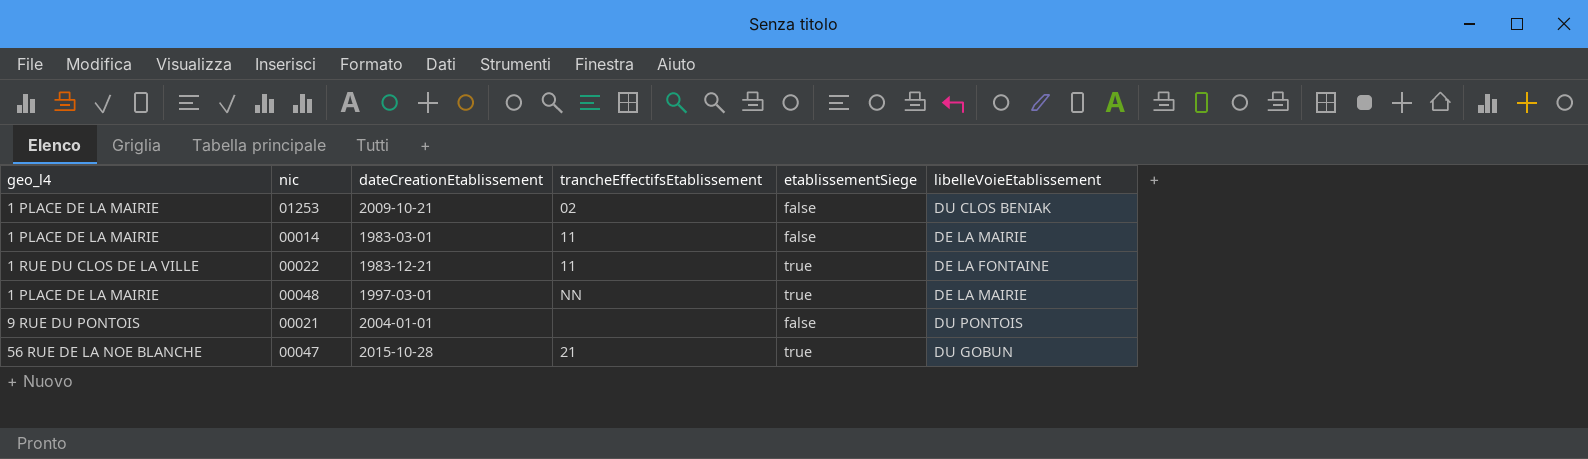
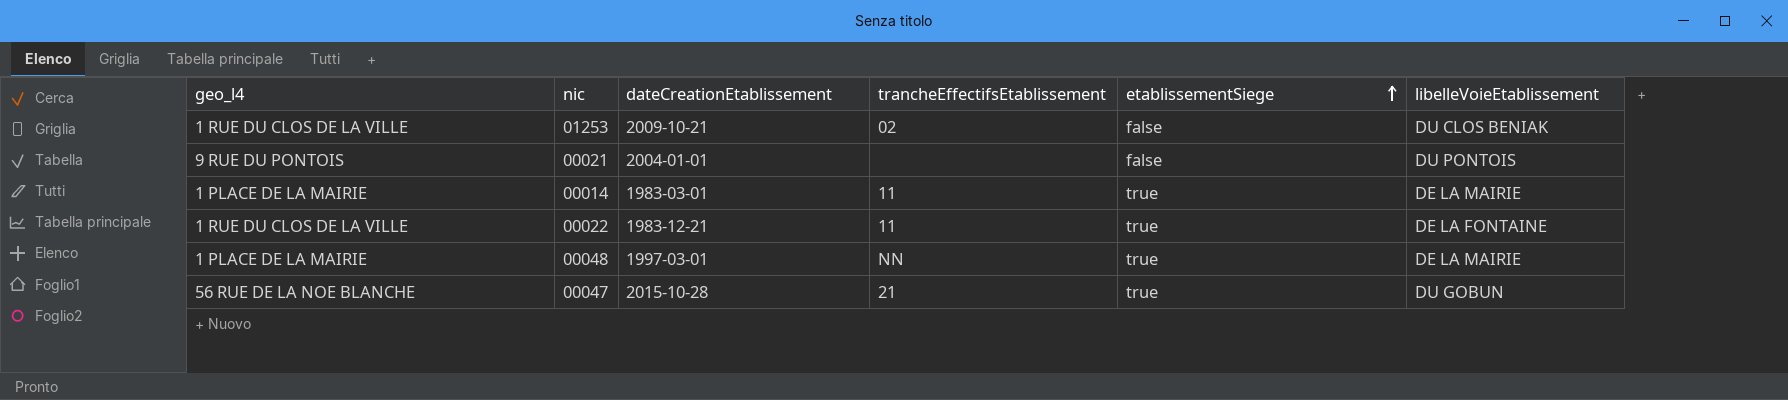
row order: none -> etablissementSiege ascending
01253 | geo_l4: 1 PLACE DE LA MAIRIE -> 1 RUE DU CLOS DE LA VILLE
00014 | etablissementSiege: false -> true

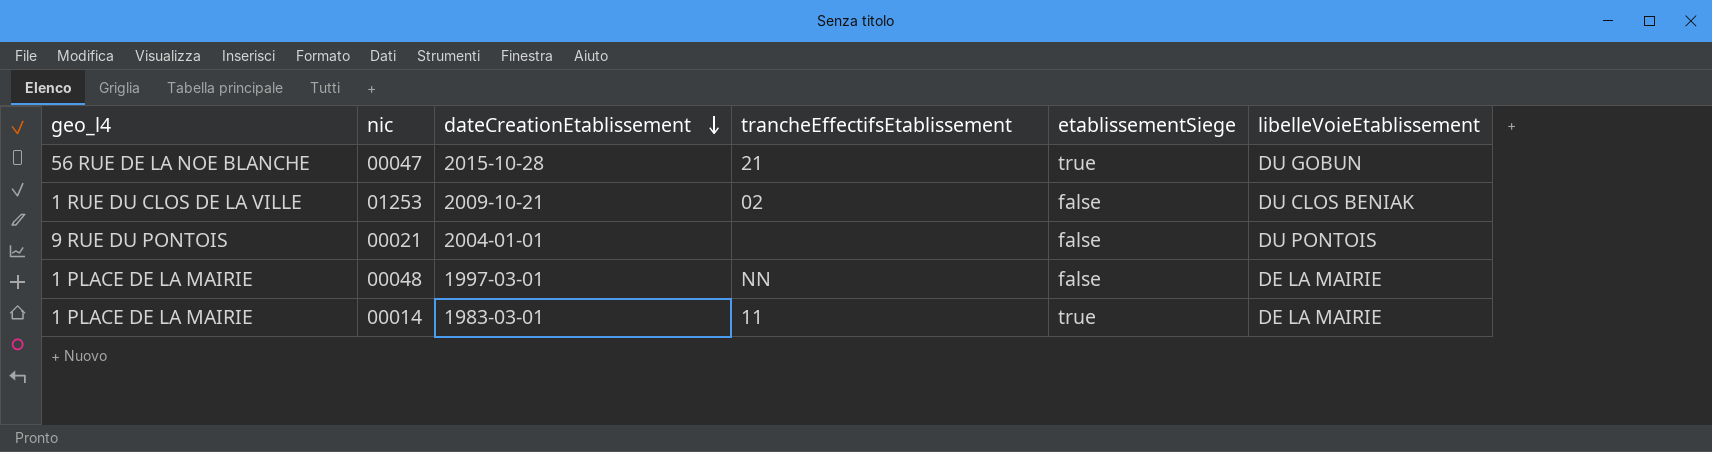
row order: etablissementSiege ascending -> dateCreationEtablissement descending
row 00022: 1 RUE DU CLOS DE LA VILLE | 1983-12-21 | 11 | true | DE LA FONTAINE -> none
00048 | etablissementSiege: true -> false

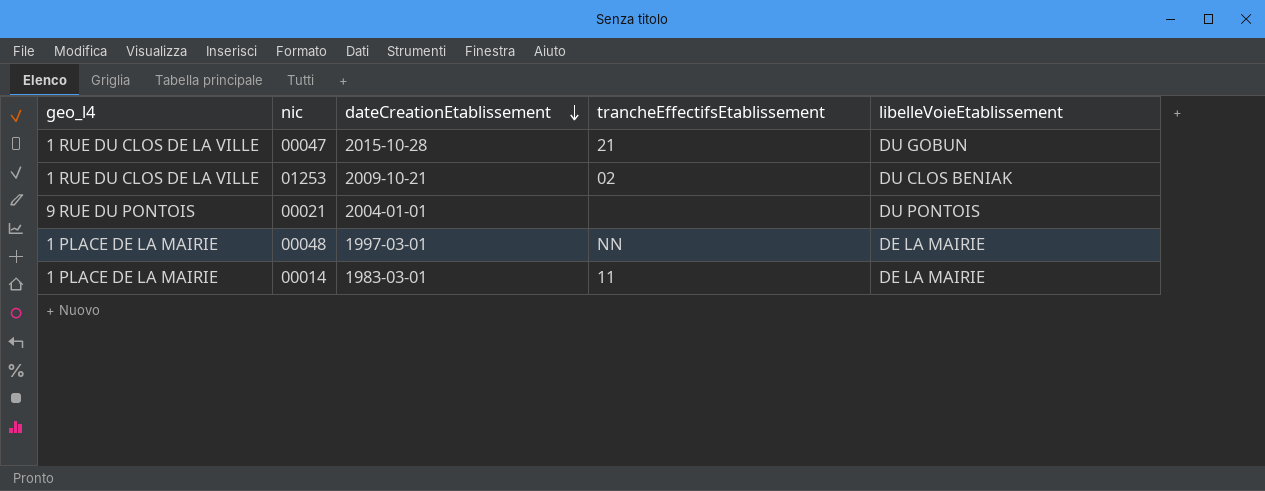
column etablissementSiege | position: 5 -> none
00047 | geo_l4: 56 RUE DE LA NOE BLANCHE -> 1 RUE DU CLOS DE LA VILLE

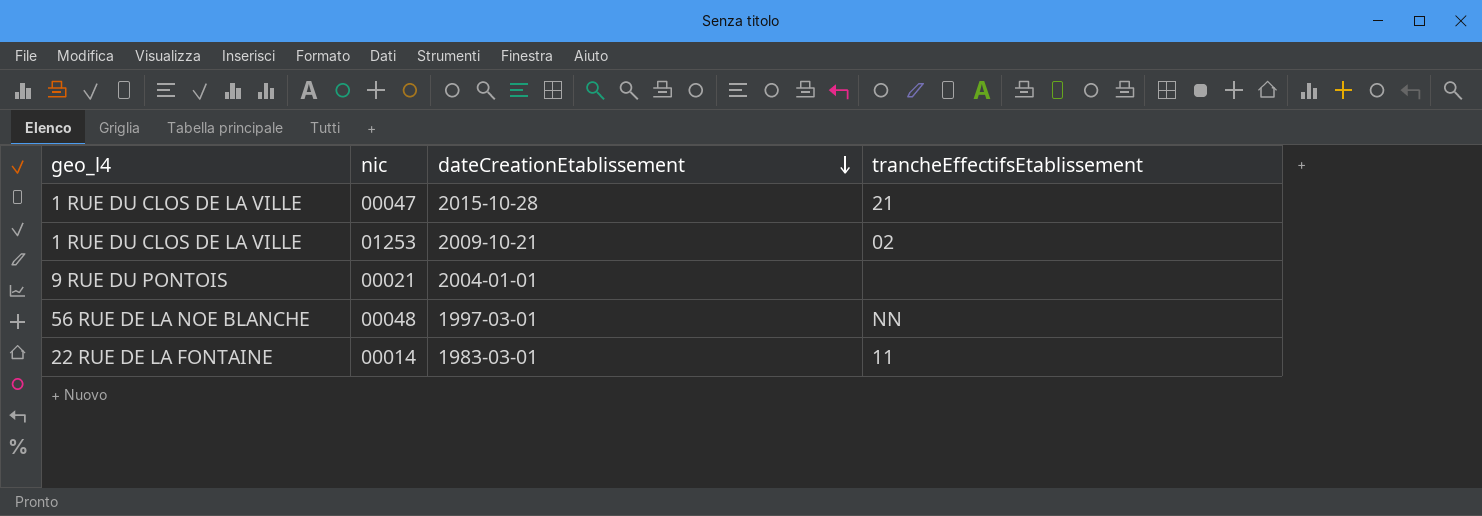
column libelleVoieEtablissement | position: 5 -> none
00048 | geo_l4: 1 PLACE DE LA MAIRIE -> 56 RUE DE LA NOE BLANCHE
00014 | geo_l4: 1 PLACE DE LA MAIRIE -> 22 RUE DE LA FONTAINE

